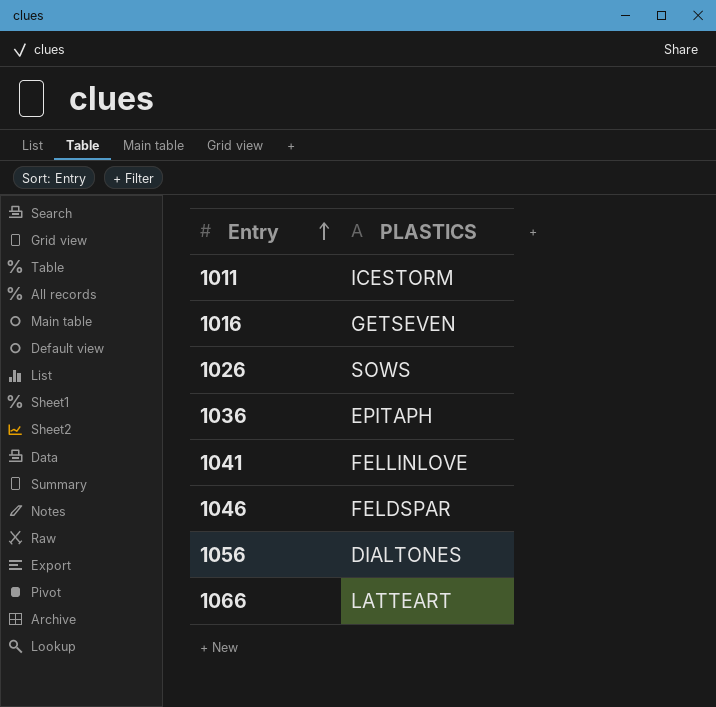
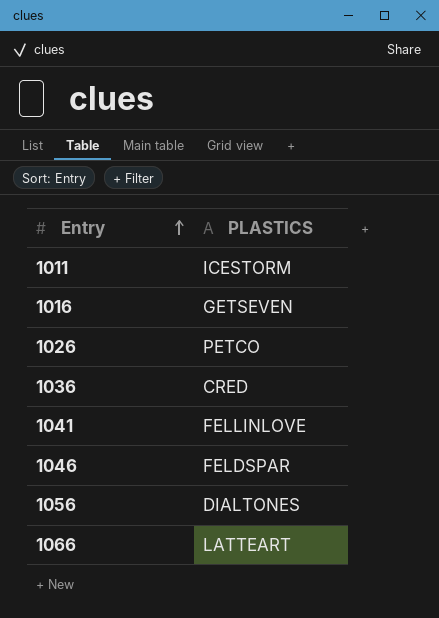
1026 | PLASTICS: SOWS -> PETCO
1036 | PLASTICS: EPITAPH -> CRED

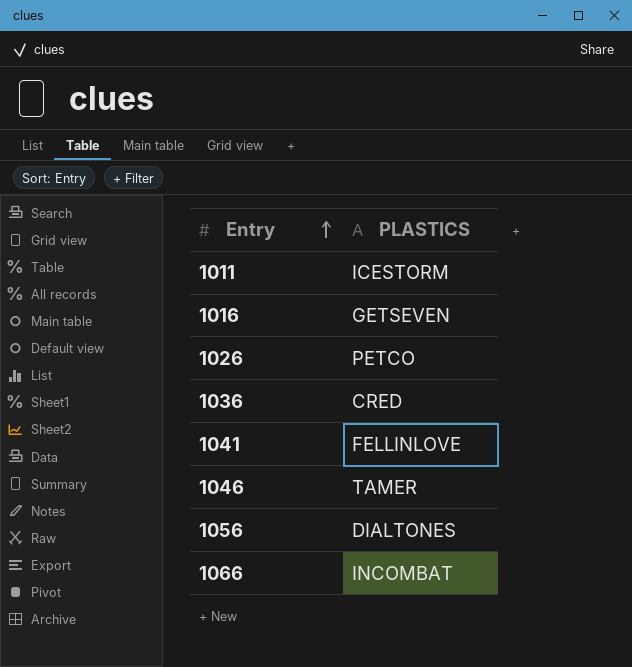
1046 | PLASTICS: FELDSPAR -> TAMER
1066 | PLASTICS: LATTEART -> INCOMBAT

